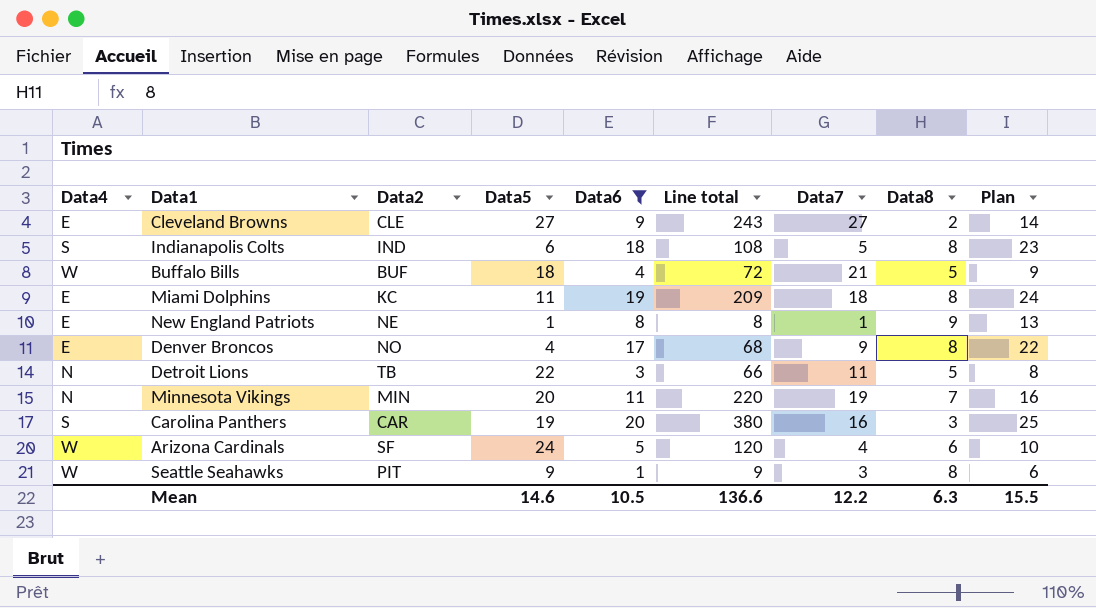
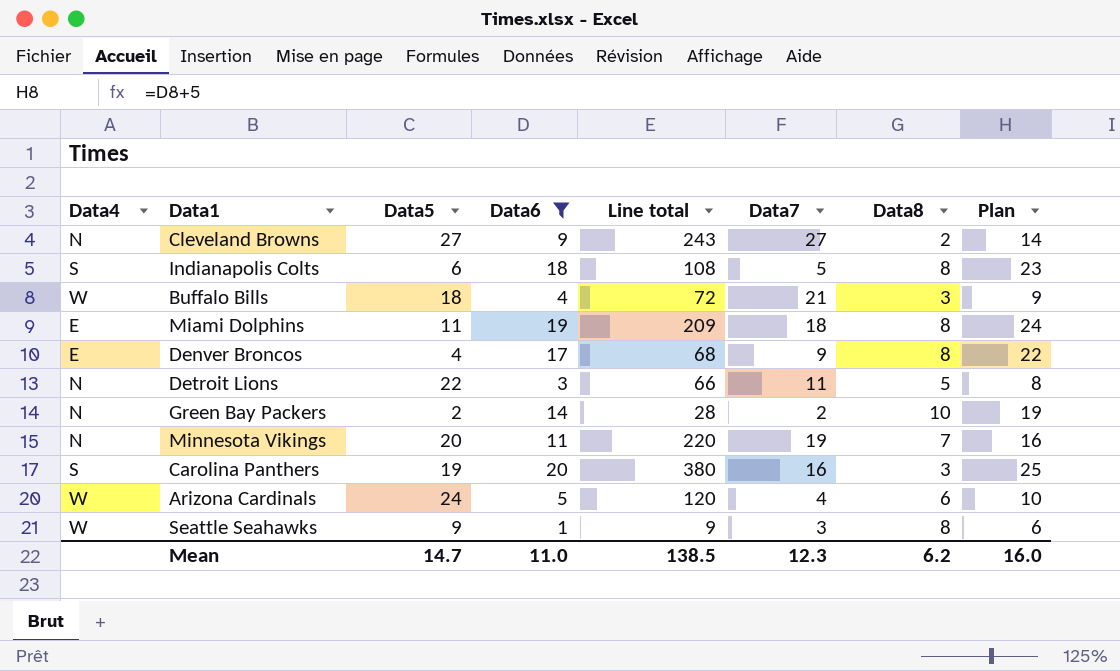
column Data2 | position: 3 -> none
row New England Patriots: E | NE | 1 | 8 | 8 | 1 | 9 | 13 -> none
Cleveland Browns | Data4: E -> N
Buffalo Bills | Data8: 5 -> 3
row Green Bay Packers: none -> N | 2 | 14 | 28 | 2 | 10 | 19
Mean | Data5: 14.6 -> 14.7
Mean | Data6: 10.5 -> 11.0
Mean | Line total: 136.6 -> 138.5
Mean | Data7: 12.2 -> 12.3
Mean | Data8: 6.3 -> 6.2
Mean | Plan: 15.5 -> 16.0

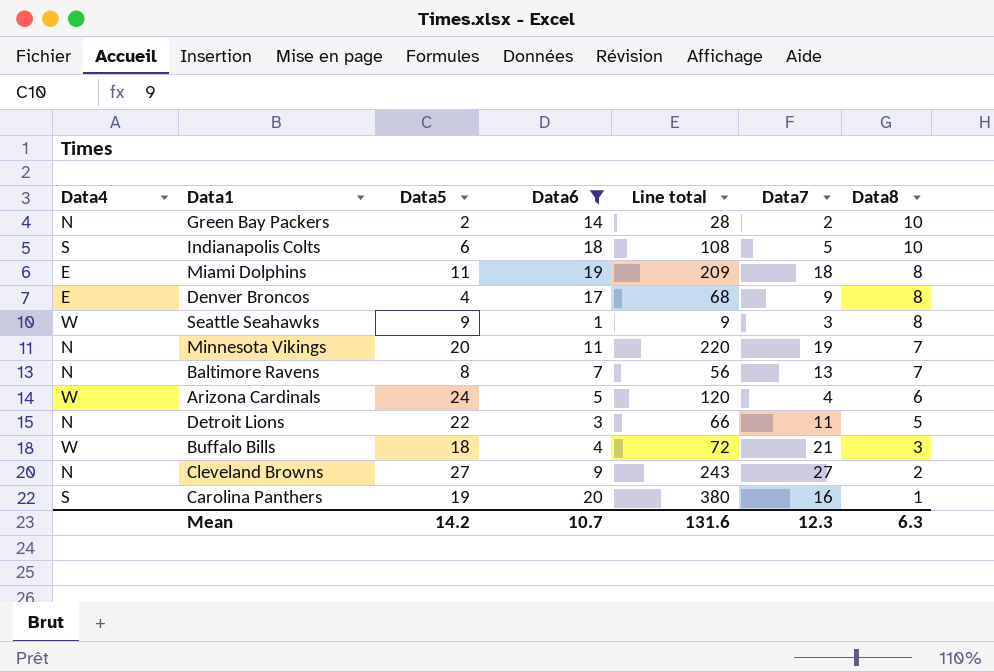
row order: none -> Data8 descending
column Plan | formula: [Data6] + 5 -> none
Indianapolis Colts | Data8: 8 -> 10
row Baltimore Ravens: none -> N | 8 | 7 | 56 | 13 | 7
Carolina Panthers | Data8: 3 -> 1
Mean | Data5: 14.7 -> 14.2
Mean | Data6: 11.0 -> 10.7
Mean | Line total: 138.5 -> 131.6
Mean | Data8: 6.2 -> 6.3

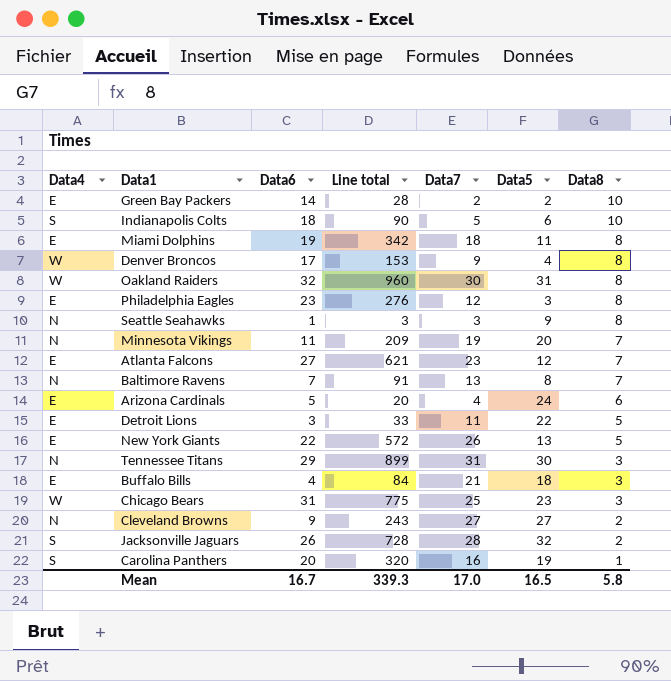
filter: Data6 <= 20 -> none
column Line total | formula: [Data5] * [Data6] -> [Data6] * [Data7]
column Data5 | position: 3 -> 6
Green Bay Packers | Data4: N -> E
Denver Broncos | Data4: E -> W
Seattle Seahawks | Data4: W -> N
Arizona Cardinals | Data4: W -> E
Detroit Lions | Data4: N -> E
Buffalo Bills | Data4: W -> E
Mean | Data6: 10.7 -> 16.7
Mean | Line total: 131.6 -> 339.3
Mean | Data7: 12.3 -> 17.0
Mean | Data5: 14.2 -> 16.5
Mean | Data8: 6.3 -> 5.8

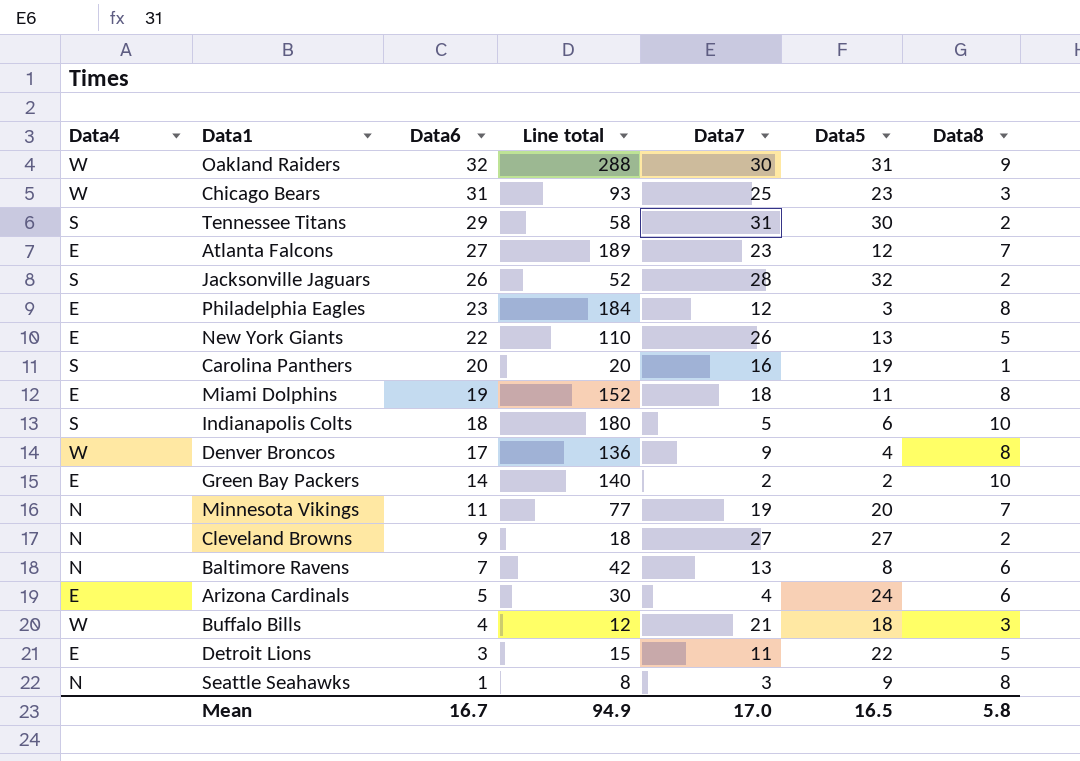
row order: Data8 descending -> Data6 descending
column Line total | formula: [Data6] * [Data7] -> [Data6] * [Data8]
Oakland Raiders | Data8: 8 -> 9
Tennessee Titans | Data4: N -> S
Tennessee Titans | Data8: 3 -> 2
Baltimore Ravens | Data8: 7 -> 6
Buffalo Bills | Data4: E -> W
Mean | Line total: 339.3 -> 94.9

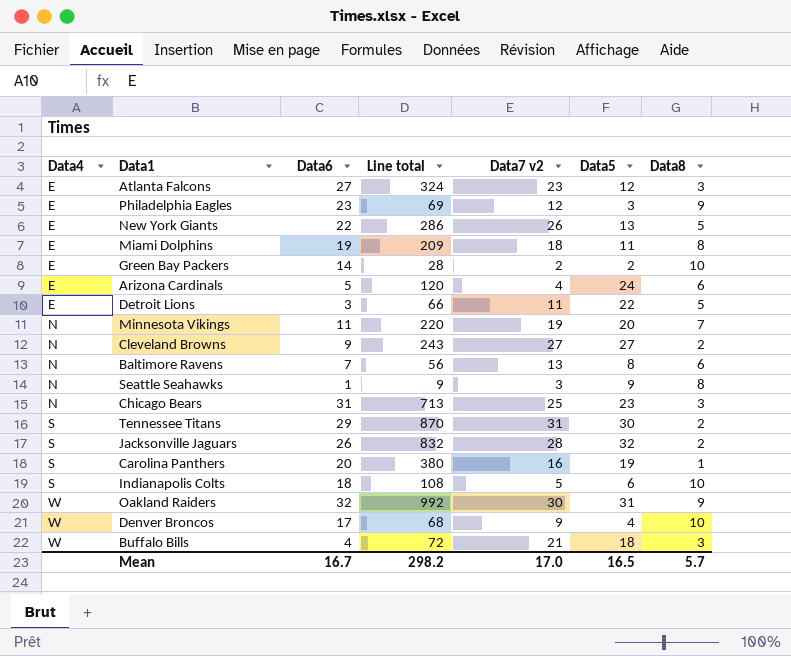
row order: Data6 descending -> Data4 ascending
column Line total | formula: [Data6] * [Data8] -> [Data6] * [Data5]
column name: Data7 -> Data7 v2
Atlanta Falcons | Data8: 7 -> 3
Philadelphia Eagles | Data8: 8 -> 9
Chicago Bears | Data4: W -> N
Denver Broncos | Data8: 8 -> 10
Mean | Line total: 94.9 -> 298.2
Mean | Data8: 5.8 -> 5.7

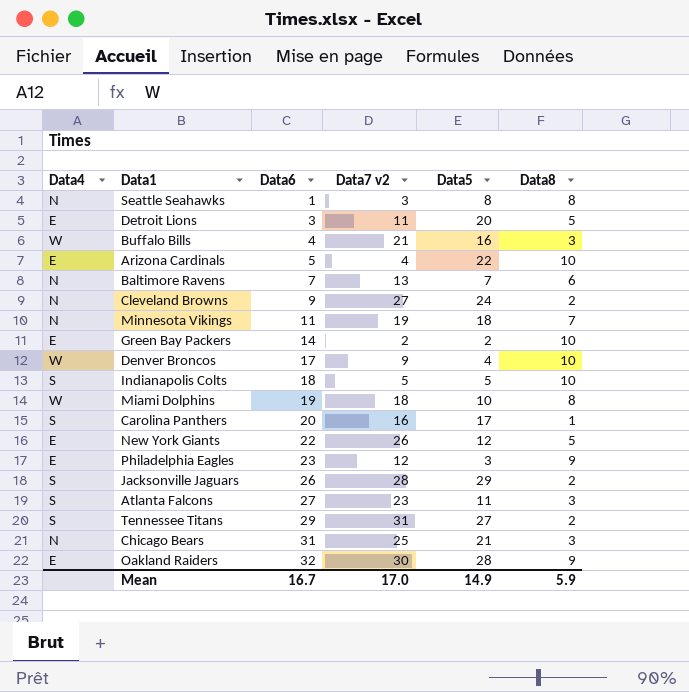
row order: Data4 ascending -> Data6 ascending
column Line total | formula: [Data6] * [Data5] -> none
Seattle Seahawks | Data5: 9 -> 8
Detroit Lions | Data5: 22 -> 20
Buffalo Bills | Data5: 18 -> 16
Arizona Cardinals | Data5: 24 -> 22
Arizona Cardinals | Data8: 6 -> 10
Baltimore Ravens | Data5: 8 -> 7
Cleveland Browns | Data5: 27 -> 24
Minnesota Vikings | Data5: 20 -> 18
Indianapolis Colts | Data5: 6 -> 5
Miami Dolphins | Data4: E -> W
Miami Dolphins | Data5: 11 -> 10
Carolina Panthers | Data5: 19 -> 17
New York Giants | Data5: 13 -> 12
Jacksonville Jaguars | Data5: 32 -> 29
Atlanta Falcons | Data4: E -> S
Atlanta Falcons | Data5: 12 -> 11
Tennessee Titans | Data5: 30 -> 27
Chicago Bears | Data5: 23 -> 21
Oakland Raiders | Data4: W -> E
Oakland Raiders | Data5: 31 -> 28
Mean | Data5: 16.5 -> 14.9
Mean | Data8: 5.7 -> 5.9

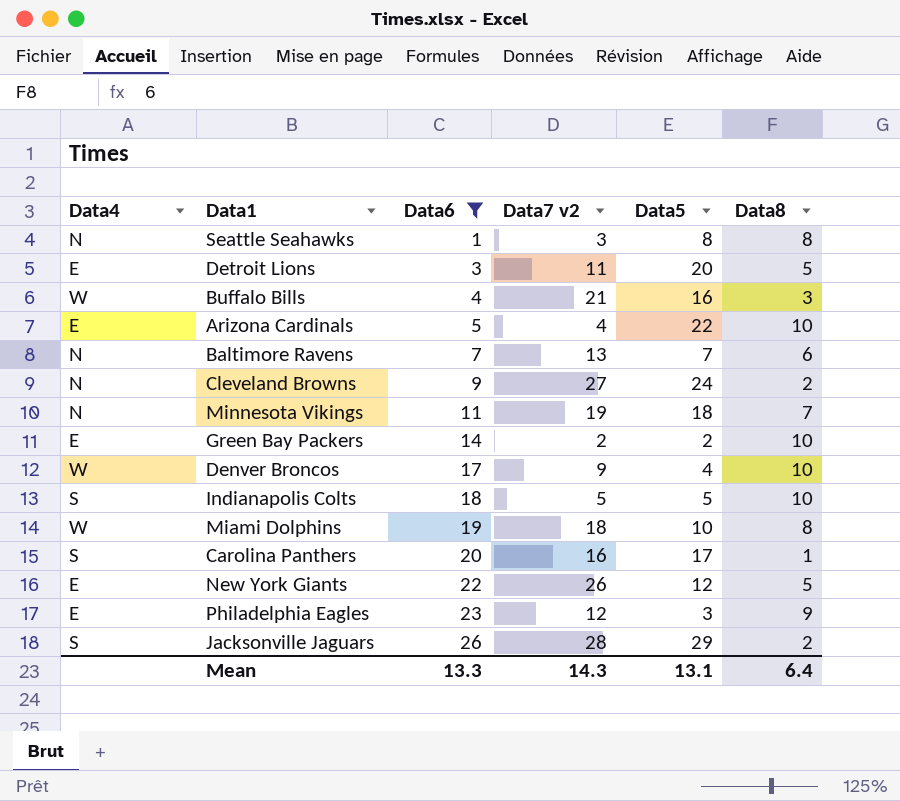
filter: none -> Data6 <= 26
Mean | Data6: 16.7 -> 13.3
Mean | Data7 v2: 17.0 -> 14.3
Mean | Data5: 14.9 -> 13.1
Mean | Data8: 5.9 -> 6.4

